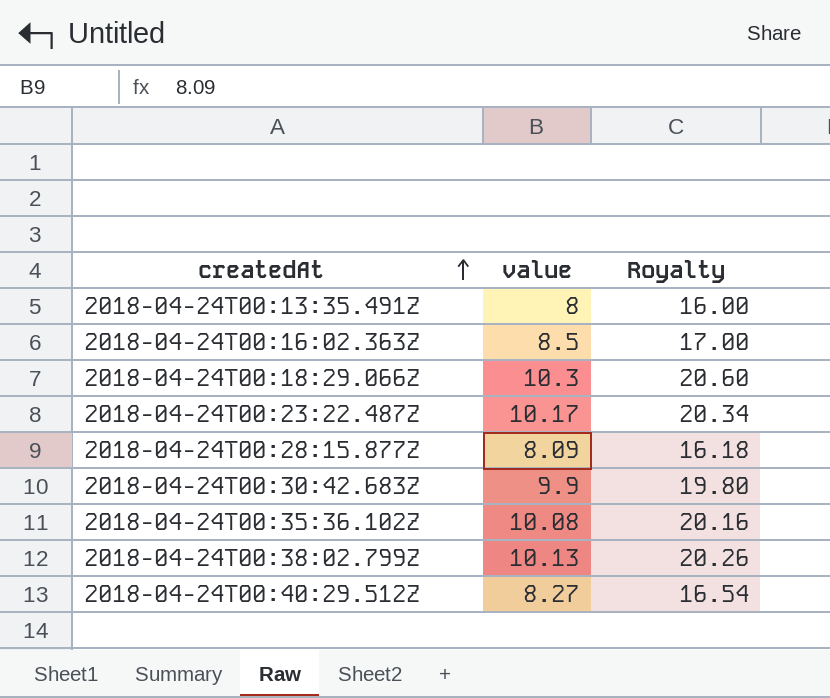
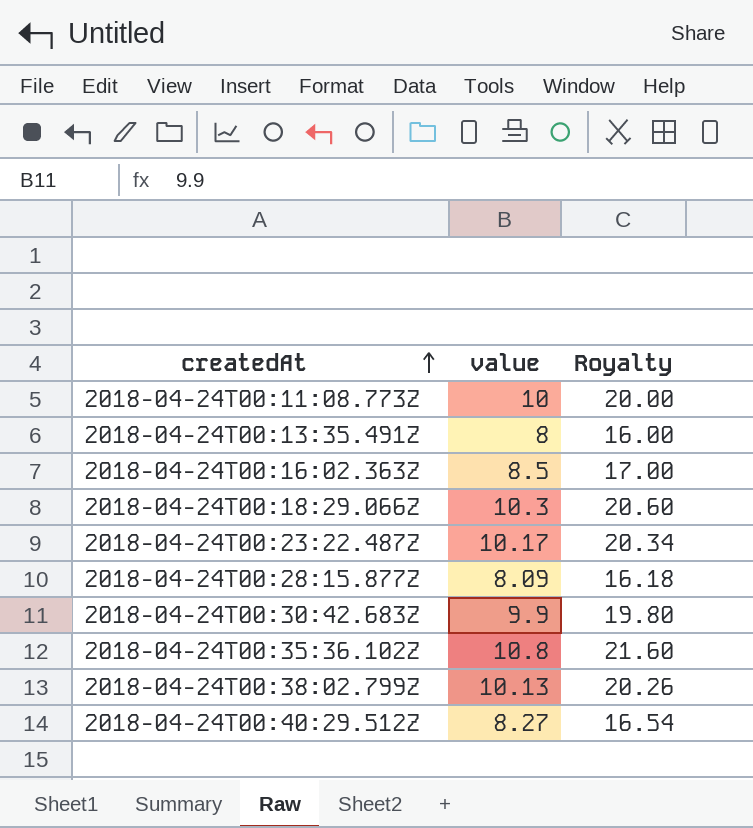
row 2018-04-24T00:11:08.773Z: none -> 10 | 20.00
2018-04-24T00:35:36.102Z | value: 10.08 -> 10.8
2018-04-24T00:35:36.102Z | Royalty: 20.16 -> 21.60

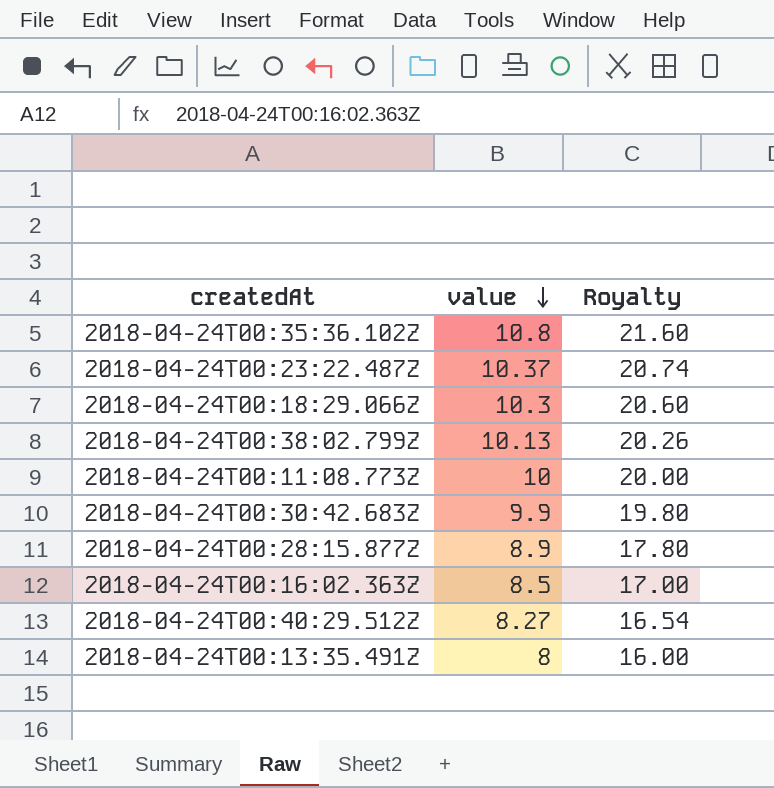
row order: createdAt ascending -> value descending
2018-04-24T00:23:22.487Z | value: 10.17 -> 10.37
2018-04-24T00:23:22.487Z | Royalty: 20.34 -> 20.74
2018-04-24T00:28:15.877Z | value: 8.09 -> 8.9
2018-04-24T00:28:15.877Z | Royalty: 16.18 -> 17.80

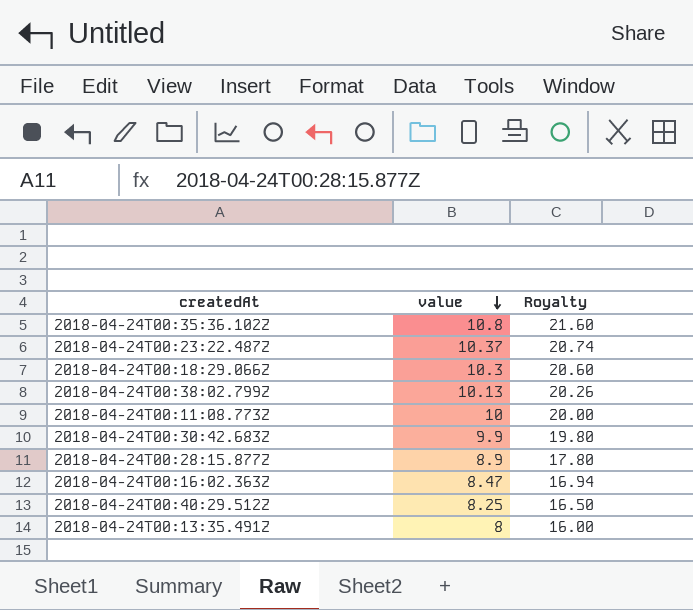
2018-04-24T00:16:02.363Z | value: 8.5 -> 8.47
2018-04-24T00:16:02.363Z | Royalty: 17.00 -> 16.94
2018-04-24T00:40:29.512Z | value: 8.27 -> 8.25
2018-04-24T00:40:29.512Z | Royalty: 16.54 -> 16.50

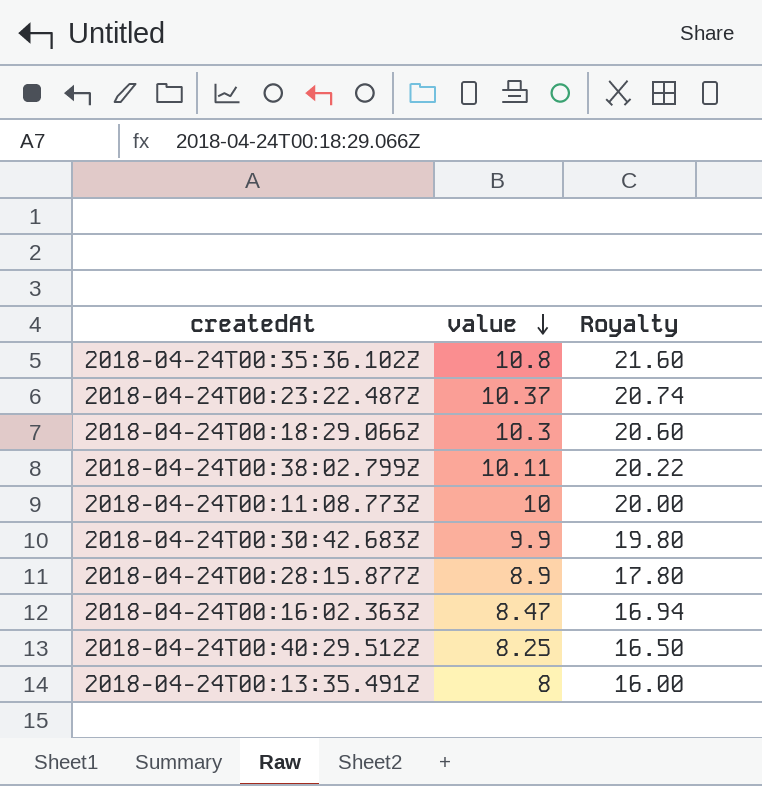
2018-04-24T00:38:02.799Z | value: 10.13 -> 10.11
2018-04-24T00:38:02.799Z | Royalty: 20.26 -> 20.22

